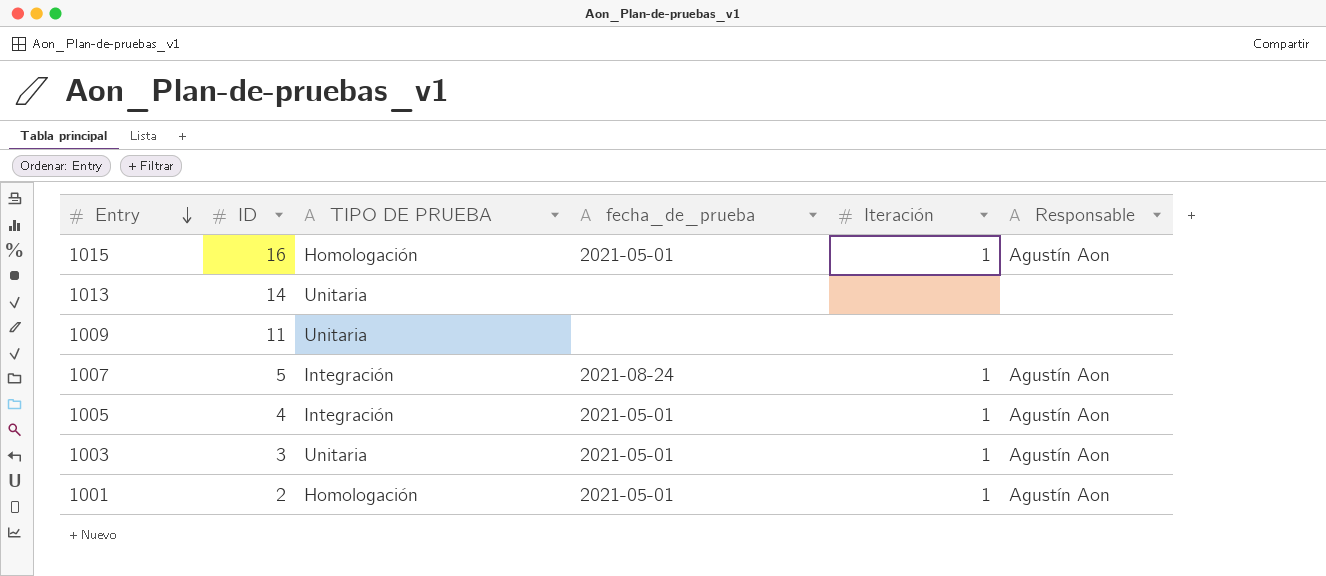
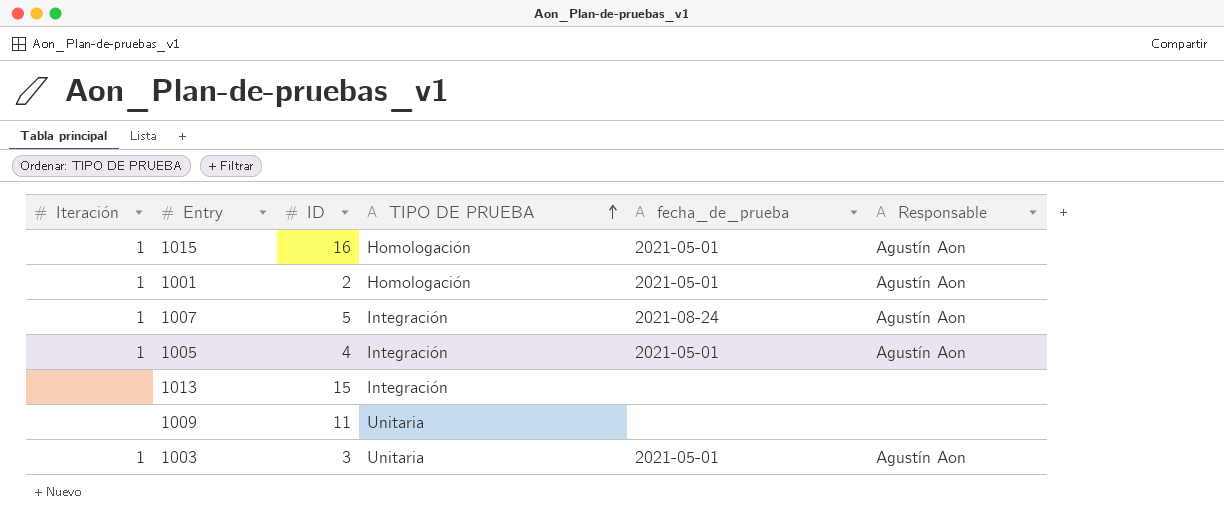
row order: Entry descending -> TIPO DE PRUEBA ascending
column Iteración | position: 5 -> 1
1013 | ID: 14 -> 15
1013 | TIPO DE PRUEBA: Unitaria -> Integración

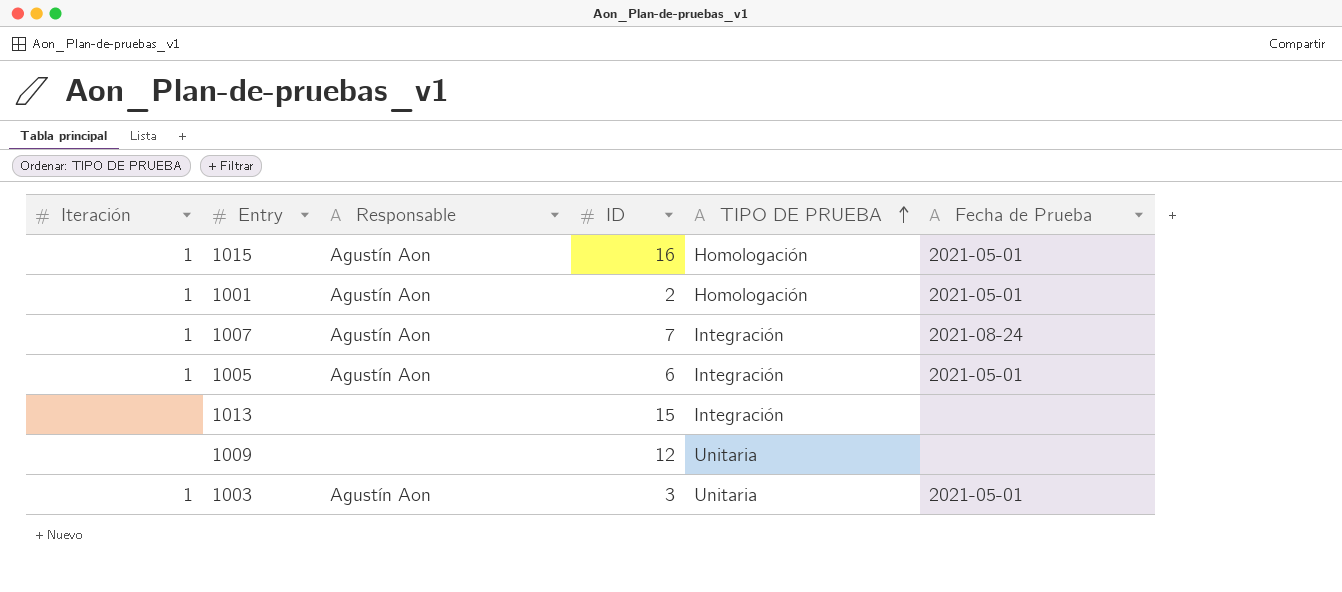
column Responsable | position: 6 -> 3
column name: fecha_de_prueba -> Fecha de Prueba
1007 | ID: 5 -> 7
1005 | ID: 4 -> 6
1009 | ID: 11 -> 12

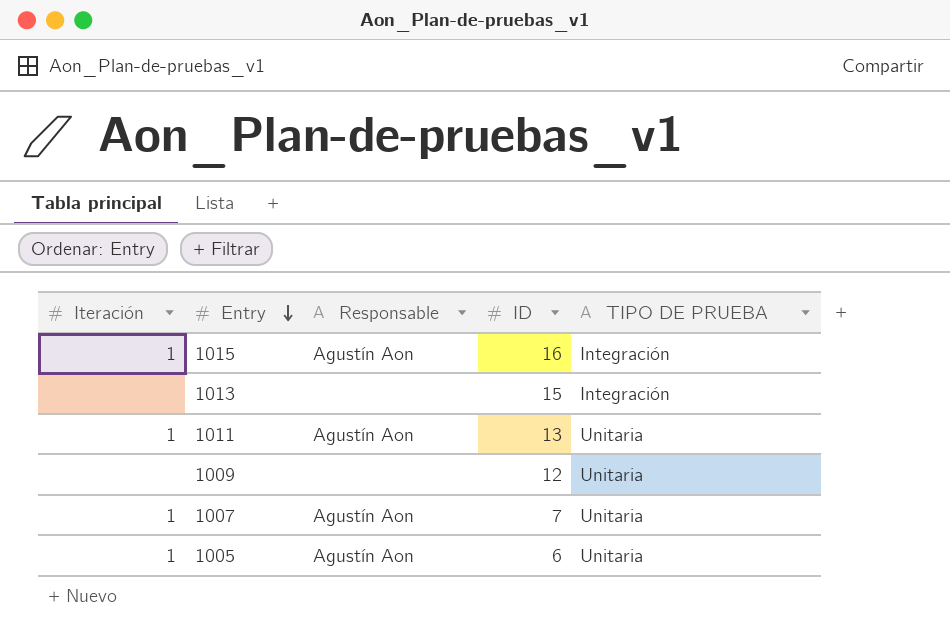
row order: TIPO DE PRUEBA ascending -> Entry descending
column Fecha de Prueba | position: 6 -> none
row 1001: 1 | Agustín Aon | 2 | Homologación | 2021-05-01 -> none
row 1003: 1 | Agustín Aon | 3 | Unitaria | 2021-05-01 -> none
1015 | TIPO DE PRUEBA: Homologación -> Integración
row 1011: none -> 1 | Agustín Aon | 13 | Unitaria
1007 | TIPO DE PRUEBA: Integración -> Unitaria
1005 | TIPO DE PRUEBA: Integración -> Unitaria

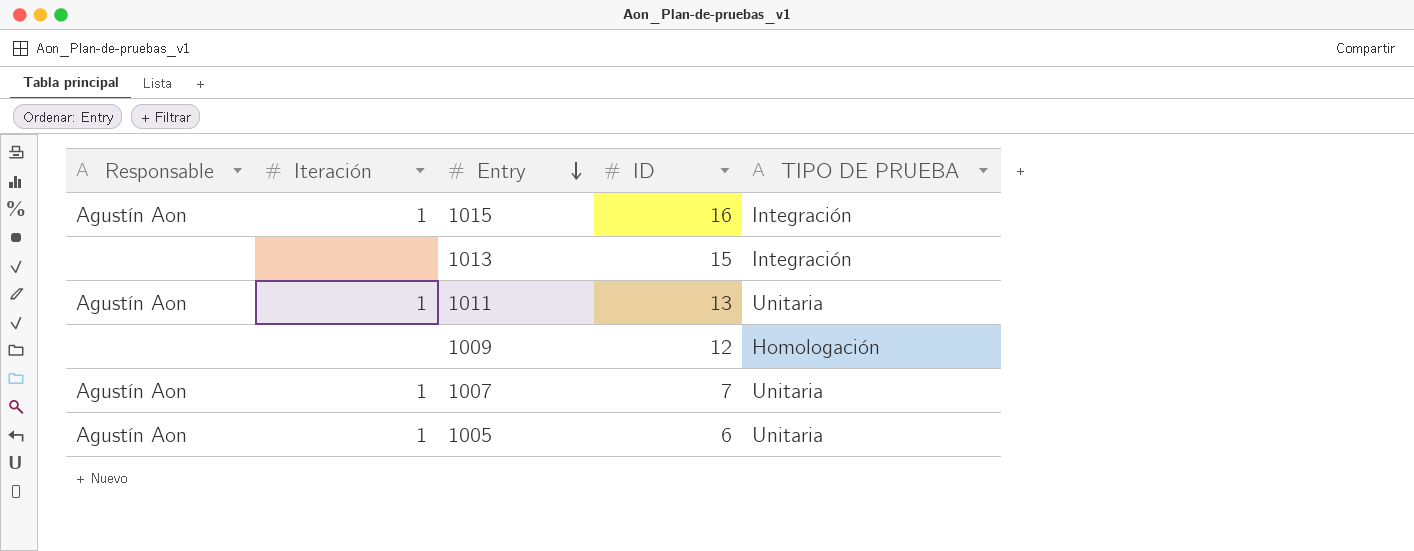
column Responsable | position: 3 -> 1
1009 | TIPO DE PRUEBA: Unitaria -> Homologación

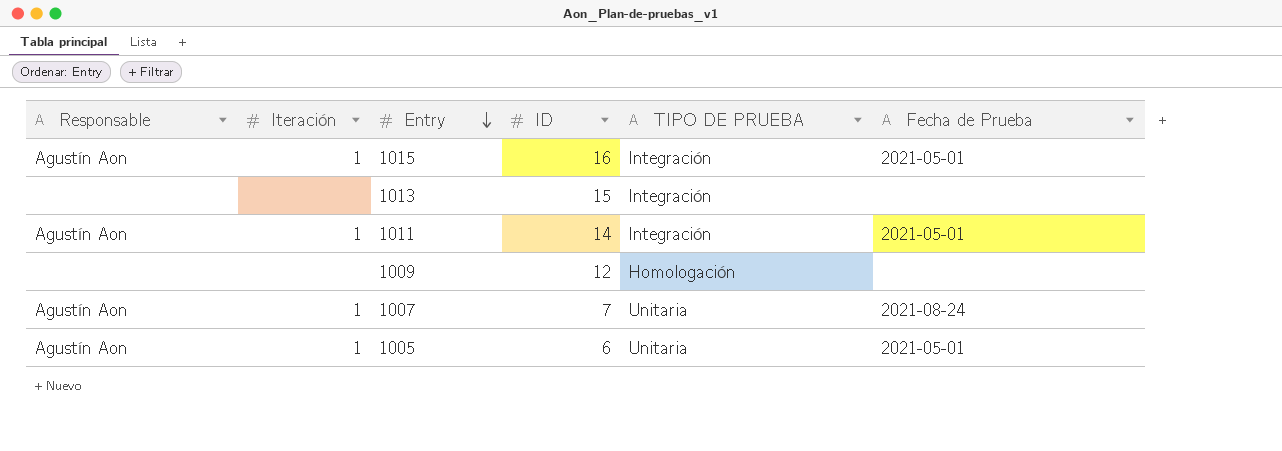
column Fecha de Prueba | position: none -> 6
1011 | ID: 13 -> 14
1011 | TIPO DE PRUEBA: Unitaria -> Integración

